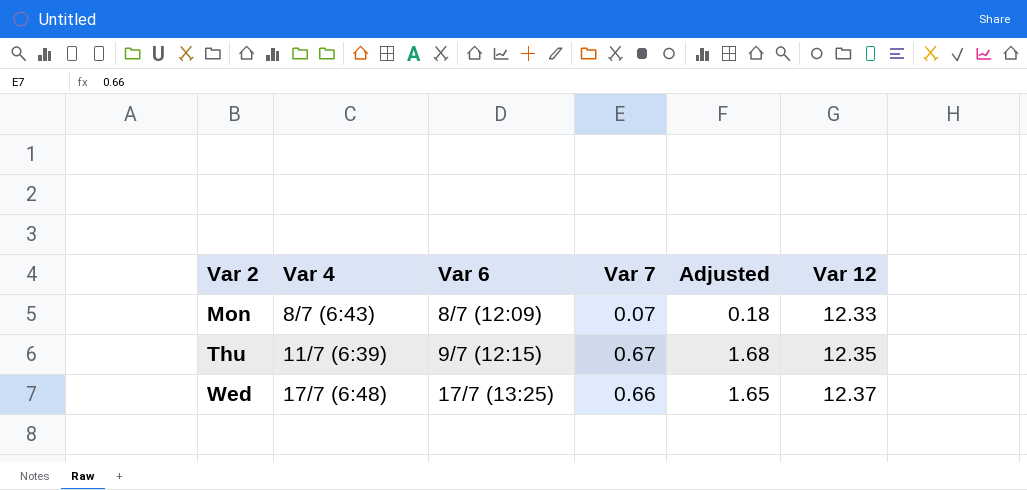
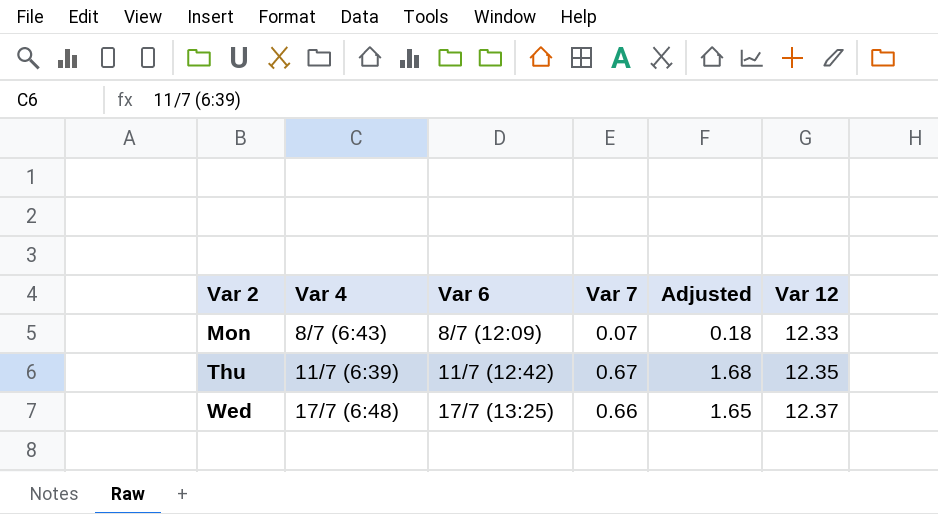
Thu | Var 6: 9/7 (12:15) -> 11/7 (12:42)

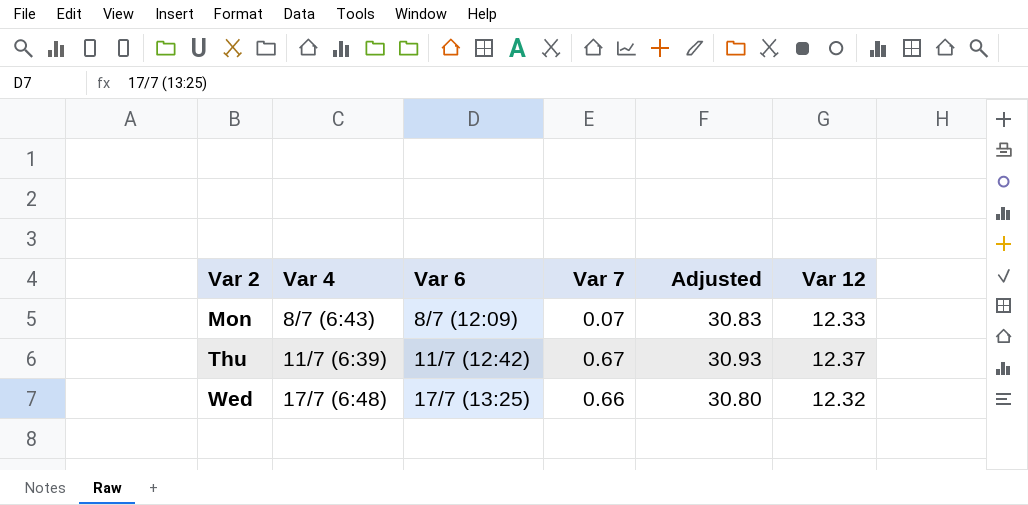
column Adjusted | formula: [Var 7] * 2.5 -> [Var 12] * 2.5
Thu | Var 12: 12.35 -> 12.37
Wed | Var 12: 12.37 -> 12.32

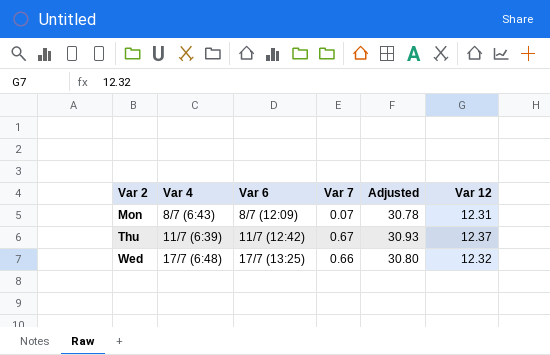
Mon | Adjusted: 30.83 -> 30.78
Mon | Var 12: 12.33 -> 12.31

